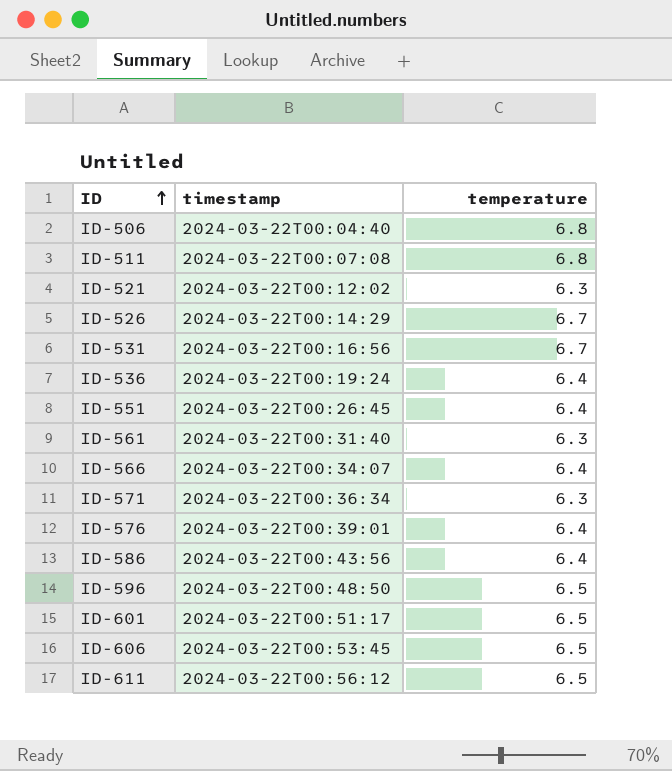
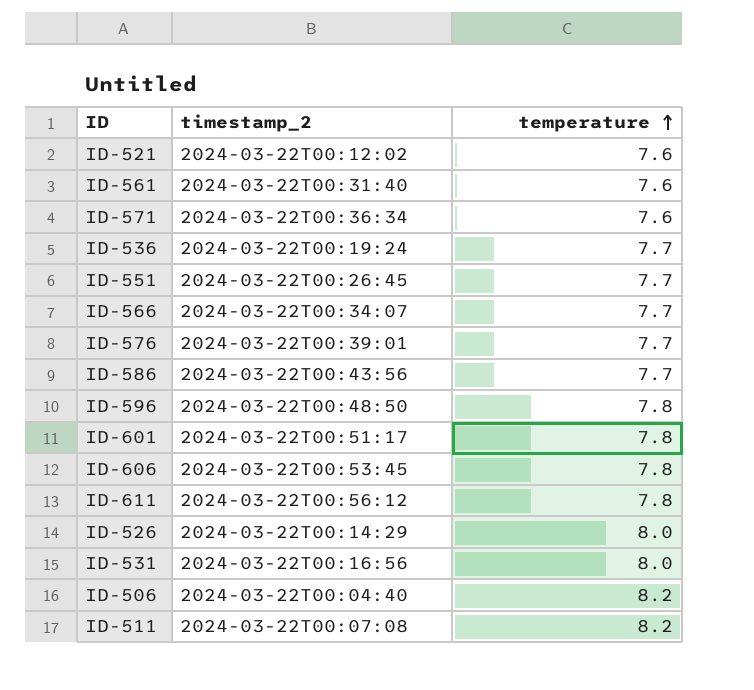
row order: ID ascending -> temperature ascending
column name: timestamp -> timestamp_2
ID-521 | temperature: 6.3 -> 7.6
ID-561 | temperature: 6.3 -> 7.6
ID-571 | temperature: 6.3 -> 7.6
ID-536 | temperature: 6.4 -> 7.7
ID-551 | temperature: 6.4 -> 7.7
ID-566 | temperature: 6.4 -> 7.7
ID-576 | temperature: 6.4 -> 7.7
ID-586 | temperature: 6.4 -> 7.7
ID-596 | temperature: 6.5 -> 7.8
ID-601 | temperature: 6.5 -> 7.8
ID-606 | temperature: 6.5 -> 7.8
ID-611 | temperature: 6.5 -> 7.8
ID-526 | temperature: 6.7 -> 8.0
ID-531 | temperature: 6.7 -> 8.0
ID-506 | temperature: 6.8 -> 8.2
ID-511 | temperature: 6.8 -> 8.2

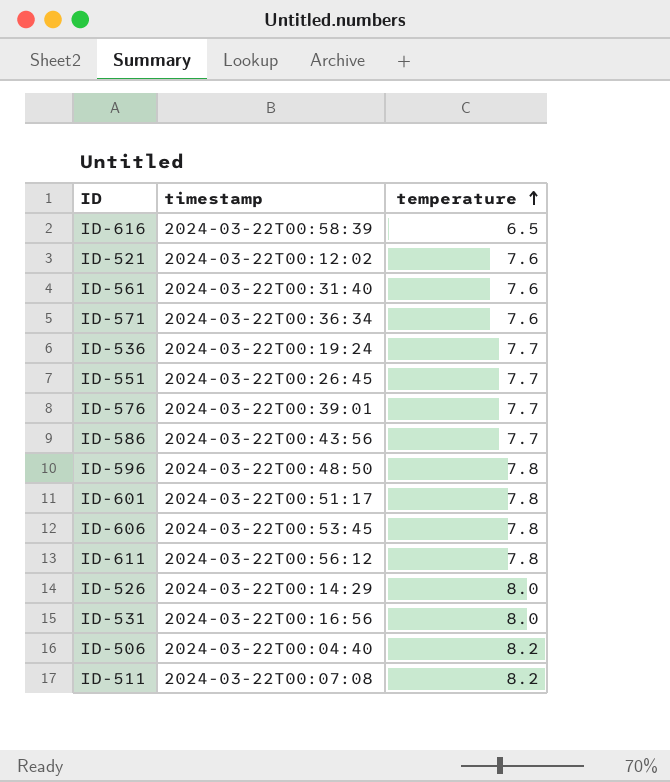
column name: timestamp_2 -> timestamp
row ID-566: 2024-03-22T00:34:07 | 7.7 -> none
row ID-616: none -> 2024-03-22T00:58:39 | 6.5

